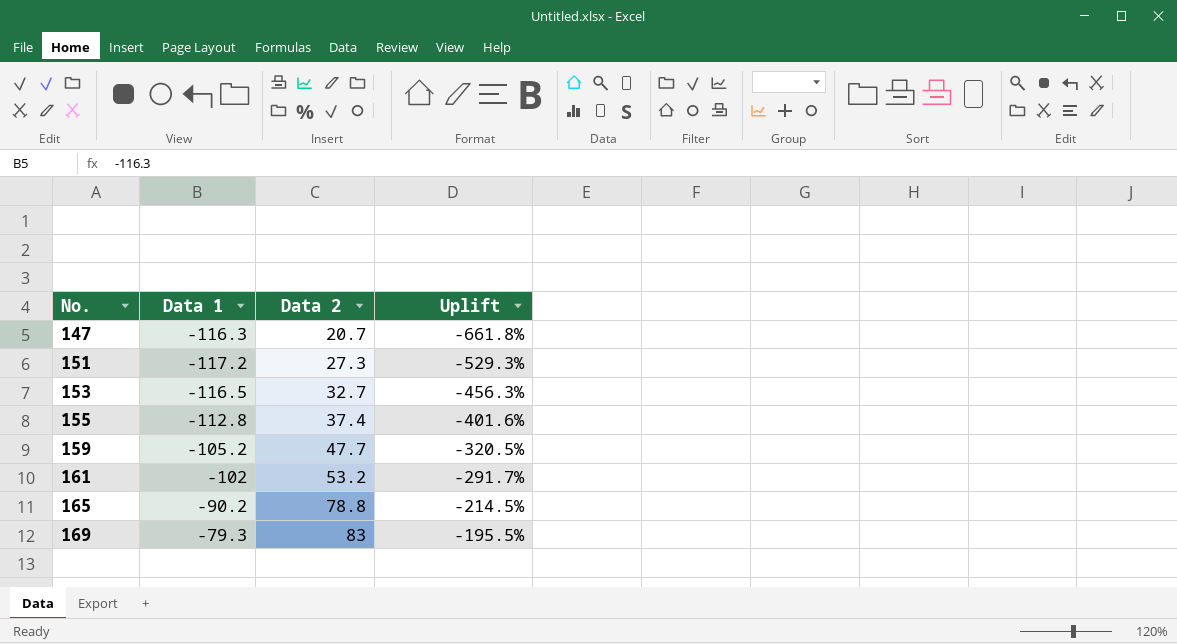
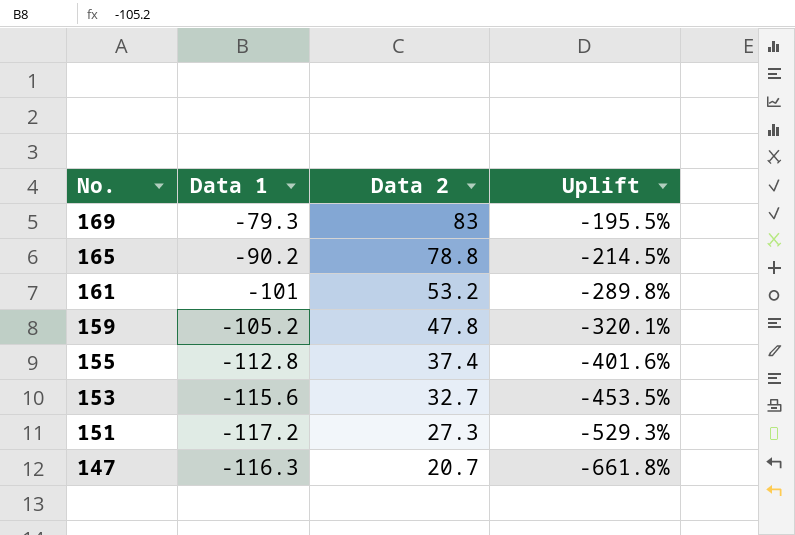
row order: No. ascending -> No. descending
161 | Data 1: -102 -> -101
161 | Uplift: -291.7% -> -289.8%
159 | Data 2: 47.7 -> 47.8
159 | Uplift: -320.5% -> -320.1%
153 | Data 1: -116.5 -> -115.6
153 | Uplift: -456.3% -> -453.5%

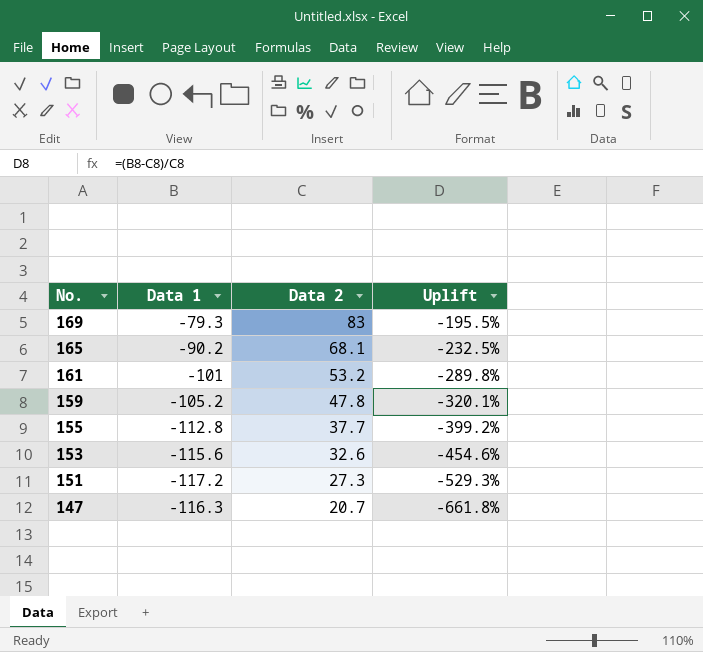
165 | Data 2: 78.8 -> 68.1
165 | Uplift: -214.5% -> -232.5%
155 | Data 2: 37.4 -> 37.7
155 | Uplift: -401.6% -> -399.2%
153 | Data 2: 32.7 -> 32.6
153 | Uplift: -453.5% -> -454.6%

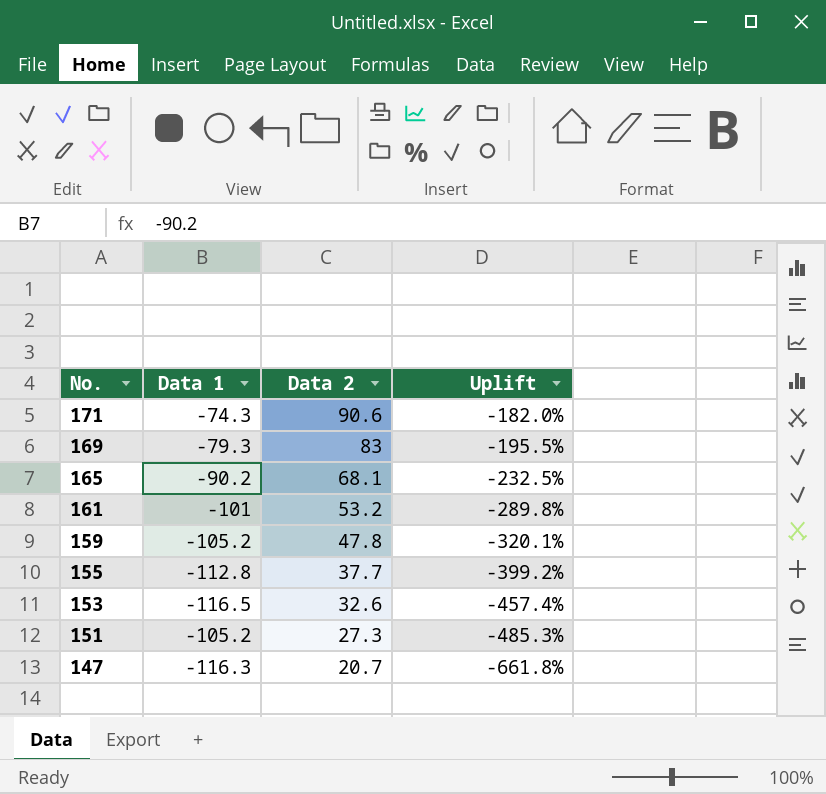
row 171: none -> -74.3 | 90.6 | -182.0%
153 | Data 1: -115.6 -> -116.5
153 | Uplift: -454.6% -> -457.4%
151 | Data 1: -117.2 -> -105.2
151 | Uplift: -529.3% -> -485.3%

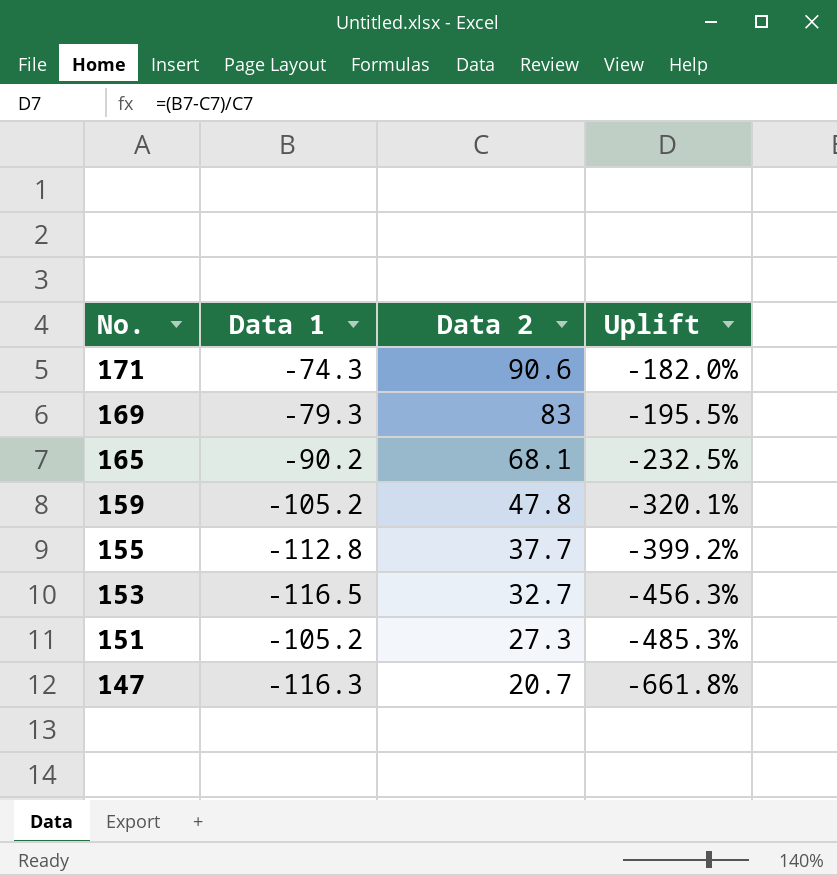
row 161: -101 | 53.2 | -289.8% -> none
153 | Data 2: 32.6 -> 32.7
153 | Uplift: -457.4% -> -456.3%

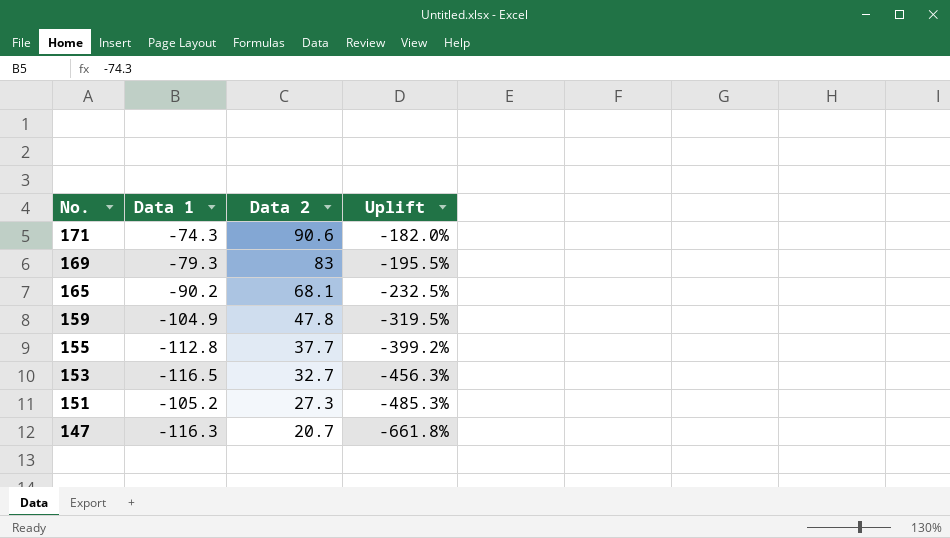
159 | Data 1: -105.2 -> -104.9
159 | Uplift: -320.1% -> -319.5%

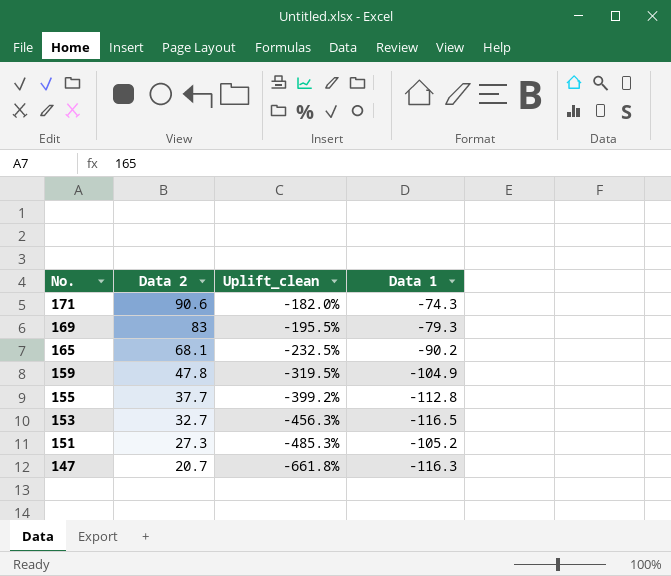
column name: Uplift -> Uplift_clean
column Data 1 | position: 2 -> 4

